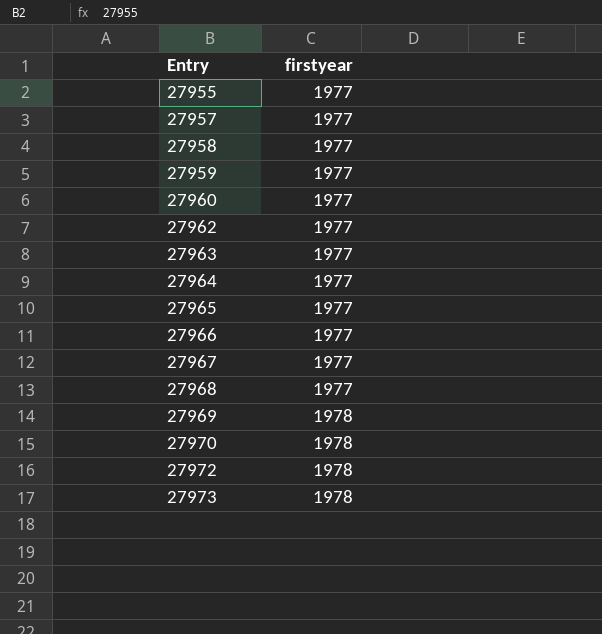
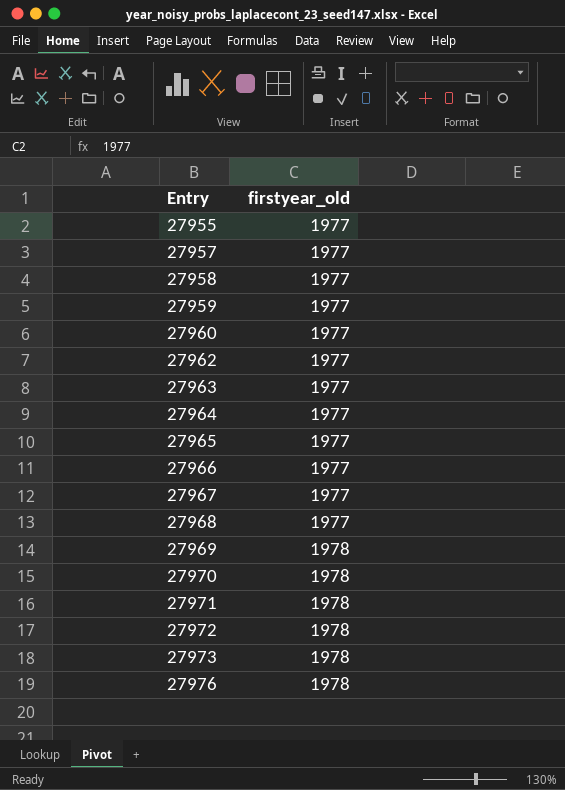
column name: firstyear -> firstyear_old
row 27971: none -> 1978
row 27976: none -> 1978

